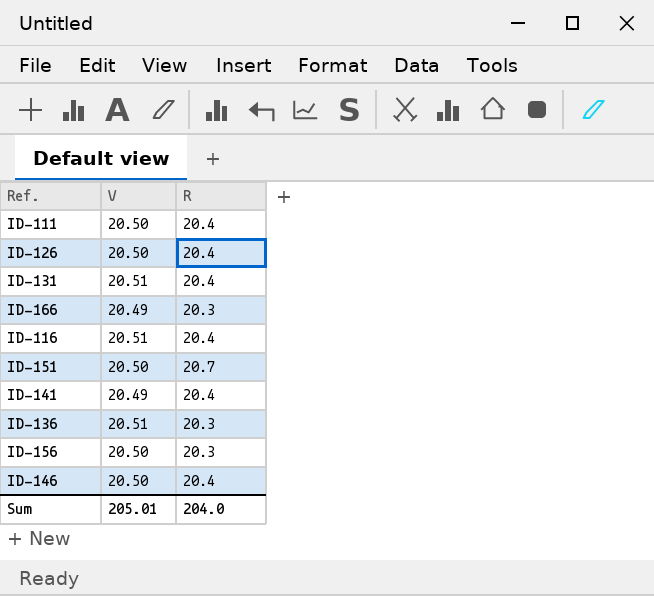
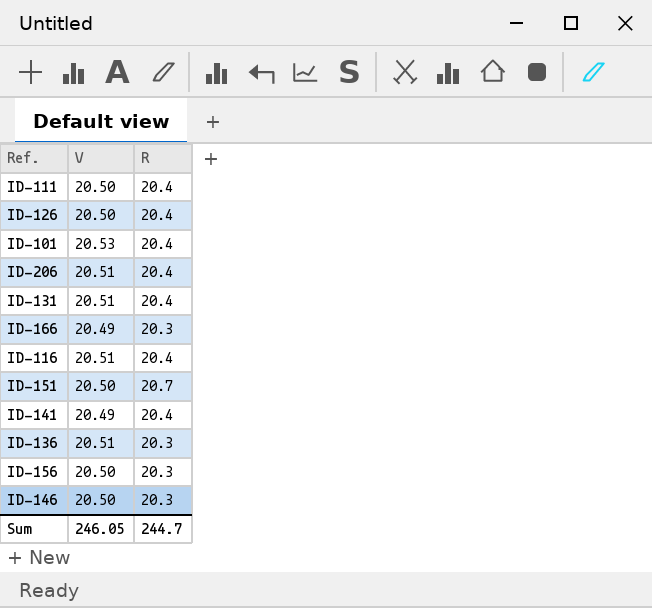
row ID-101: none -> 20.53 | 20.4
row ID-206: none -> 20.51 | 20.4
ID-146 | R: 20.4 -> 20.3
Sum | V: 205.01 -> 246.05
Sum | R: 204.0 -> 244.7

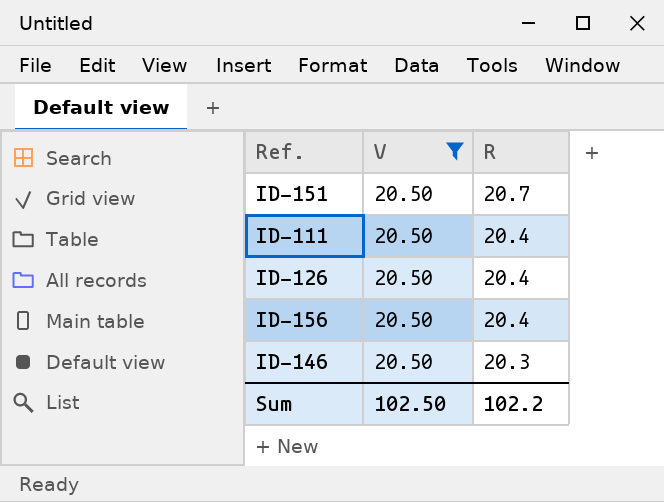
filter: none -> V = 20.50
row order: none -> R descending
ID-156 | R: 20.3 -> 20.4
Sum | V: 246.05 -> 102.50
Sum | R: 244.7 -> 102.2

